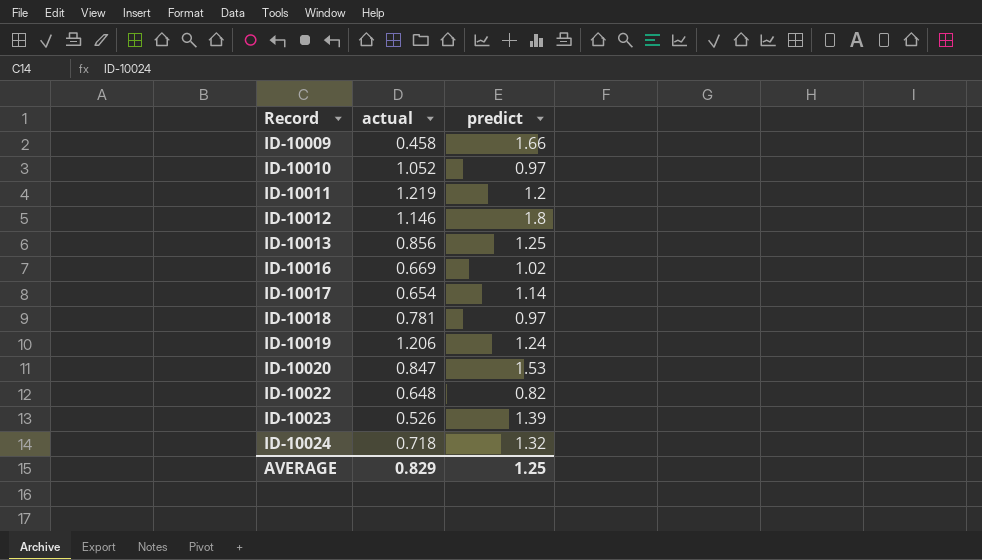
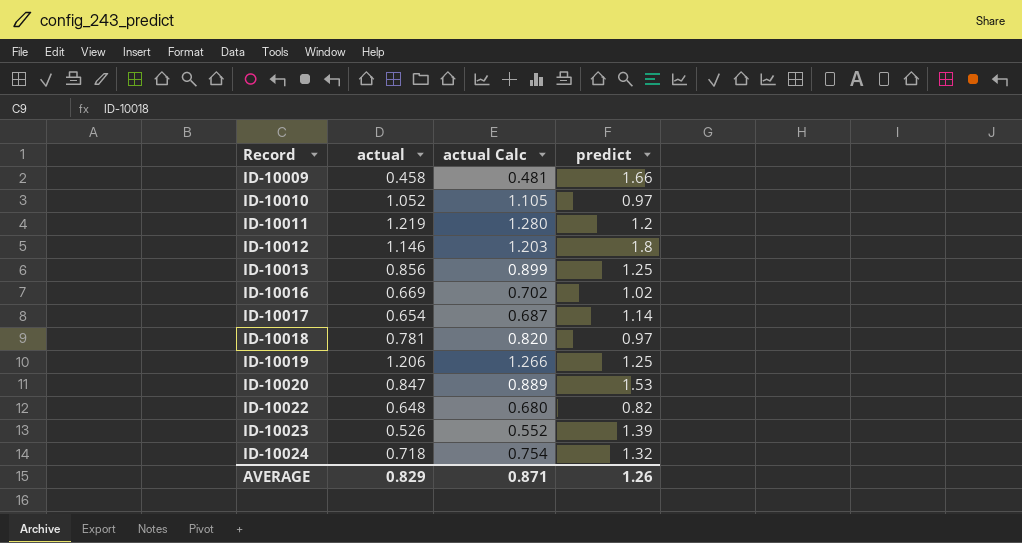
column actual Calc | formula: none -> [actual] * 1.05
ID-10019 | predict: 1.24 -> 1.25
AVERAGE | predict: 1.25 -> 1.26

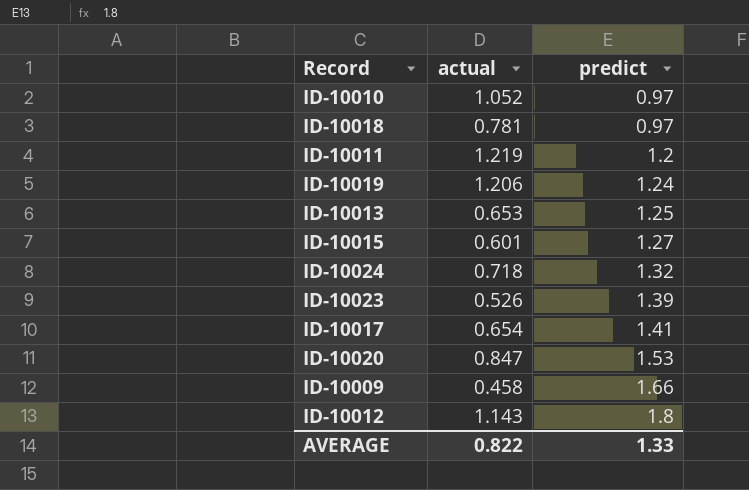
row order: Record ascending -> predict ascending
column actual Calc | formula: [actual] * 1.05 -> none
row ID-10016: 0.669 | 0.702 | 1.02 -> none
row ID-10022: 0.648 | 0.680 | 0.82 -> none
ID-10019 | predict: 1.25 -> 1.24
ID-10013 | actual: 0.856 -> 0.653
row ID-10015: none -> 0.601 | 1.27
ID-10017 | predict: 1.14 -> 1.41
ID-10012 | actual: 1.146 -> 1.143
AVERAGE | actual: 0.829 -> 0.822
AVERAGE | predict: 1.26 -> 1.33

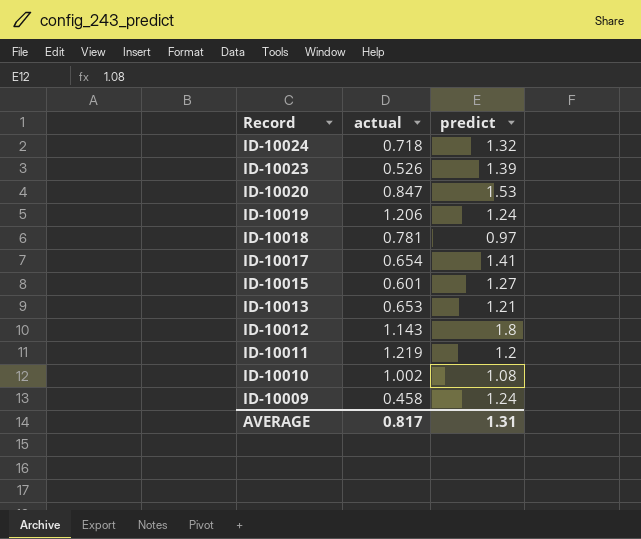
row order: predict ascending -> Record descending
ID-10013 | predict: 1.25 -> 1.21
ID-10010 | actual: 1.052 -> 1.002
ID-10010 | predict: 0.97 -> 1.08
ID-10009 | predict: 1.66 -> 1.24
AVERAGE | actual: 0.822 -> 0.817
AVERAGE | predict: 1.33 -> 1.31

